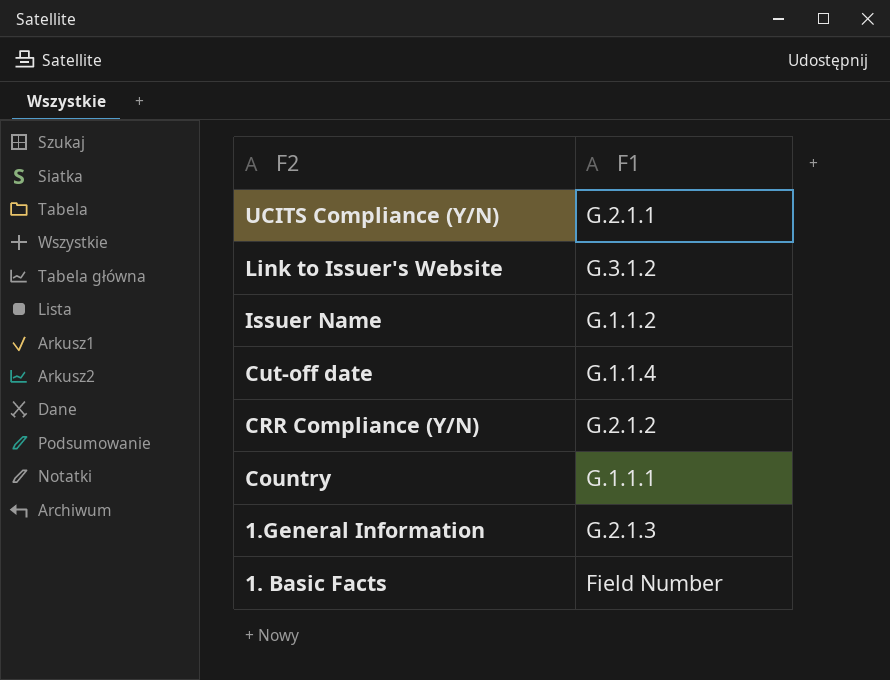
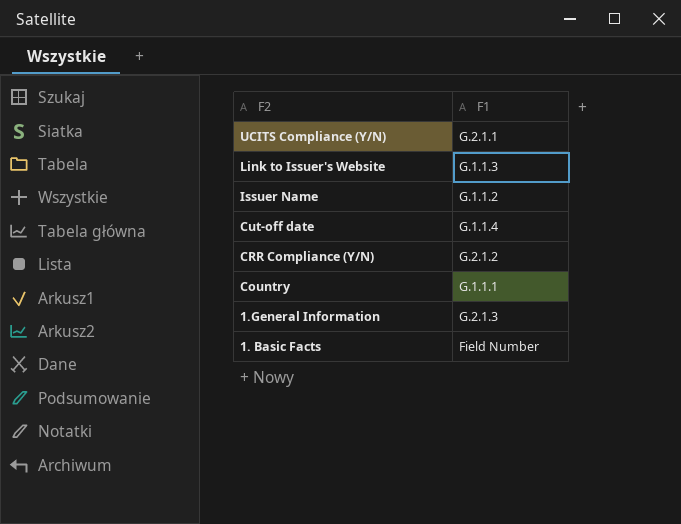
Link to Issuer's Website | F1: G.3.1.2 -> G.1.1.3

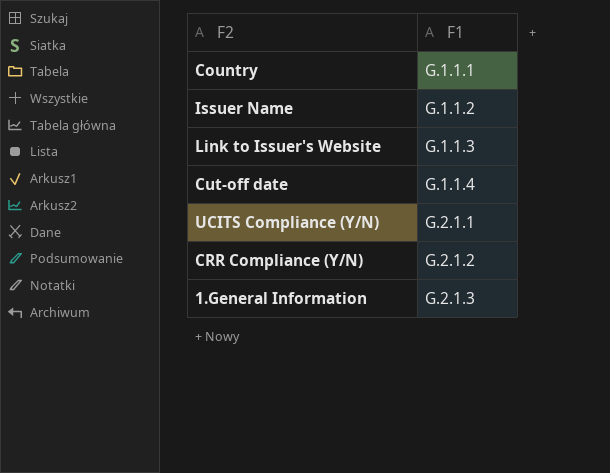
row order: F2 descending -> F1 ascending
row 1. Basic Facts: Field Number -> none

